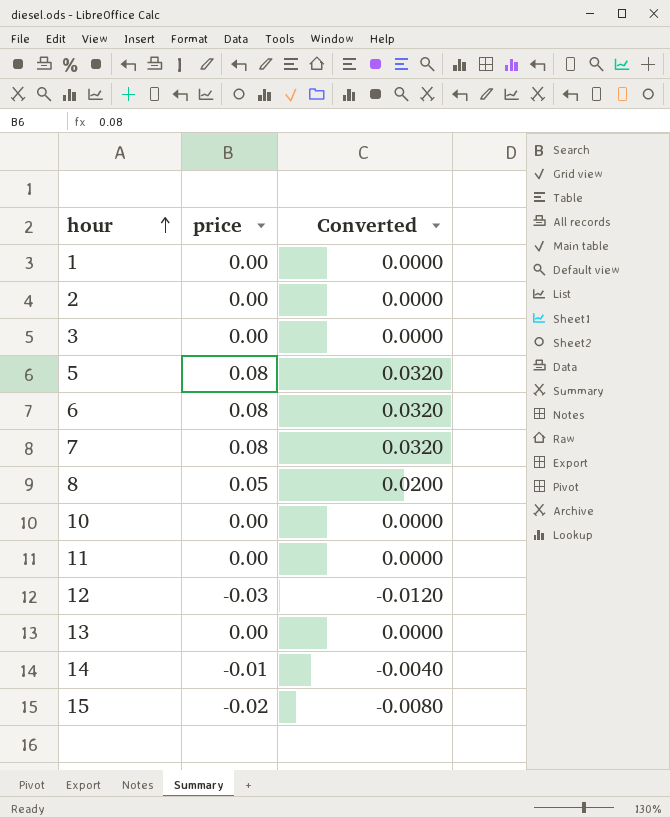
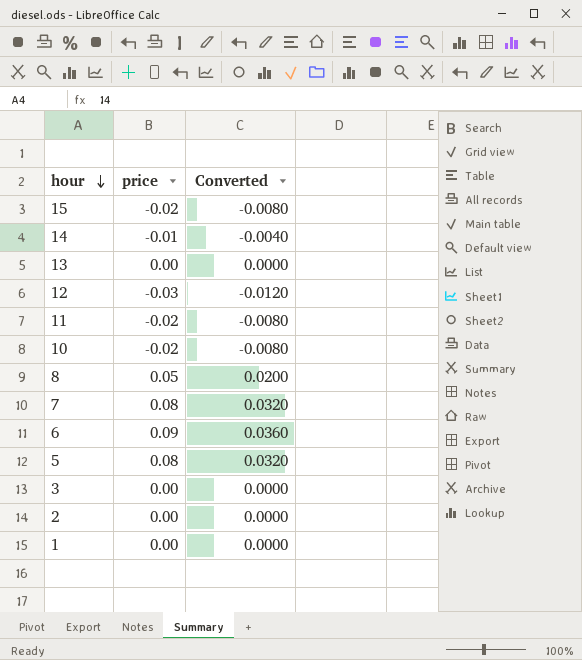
row order: hour ascending -> hour descending
11 | price: 0.00 -> -0.02
11 | Converted: 0.0000 -> -0.0080
10 | price: 0.00 -> -0.02
10 | Converted: 0.0000 -> -0.0080
6 | price: 0.08 -> 0.09
6 | Converted: 0.0320 -> 0.0360

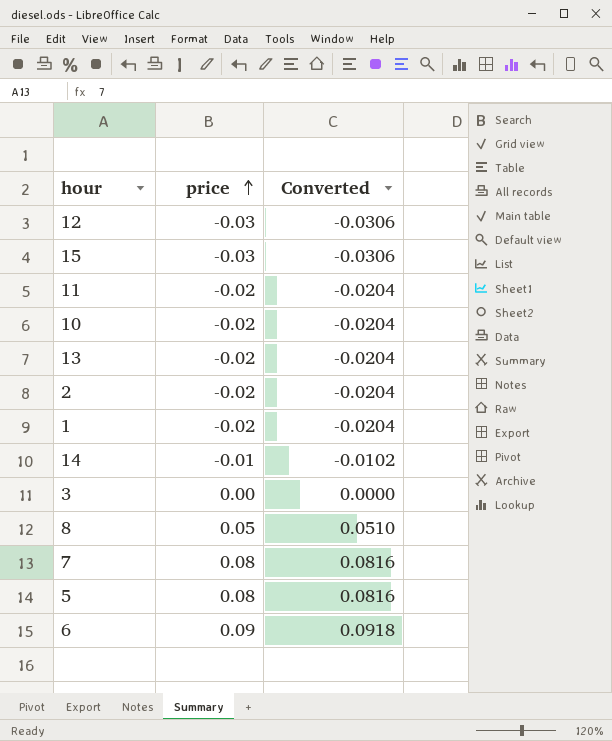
row order: hour descending -> price ascending
column Converted | formula: [price] * 0.4 -> [price] * 1.02
15 | price: -0.02 -> -0.03
13 | price: 0.00 -> -0.02
2 | price: 0.00 -> -0.02
1 | price: 0.00 -> -0.02

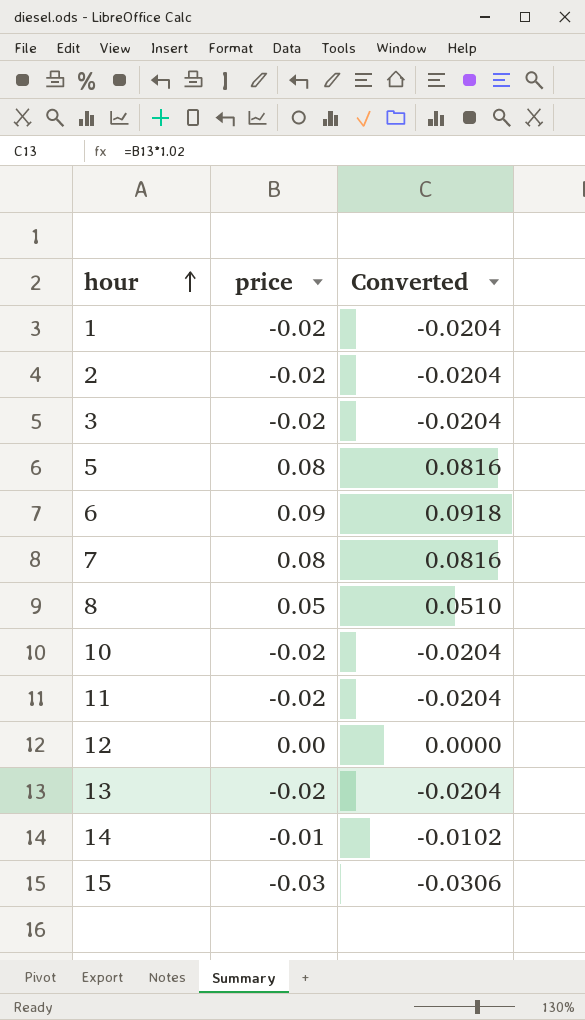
row order: price ascending -> hour ascending
3 | price: 0.00 -> -0.02
3 | Converted: 0.0000 -> -0.0204
12 | price: -0.03 -> 0.00
12 | Converted: -0.0306 -> 0.0000

